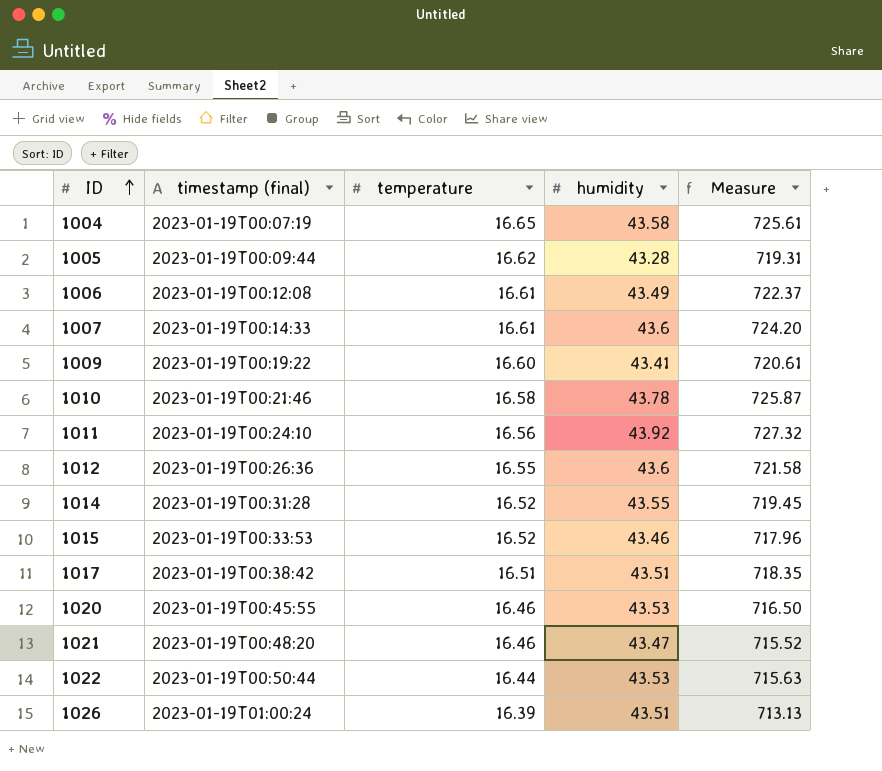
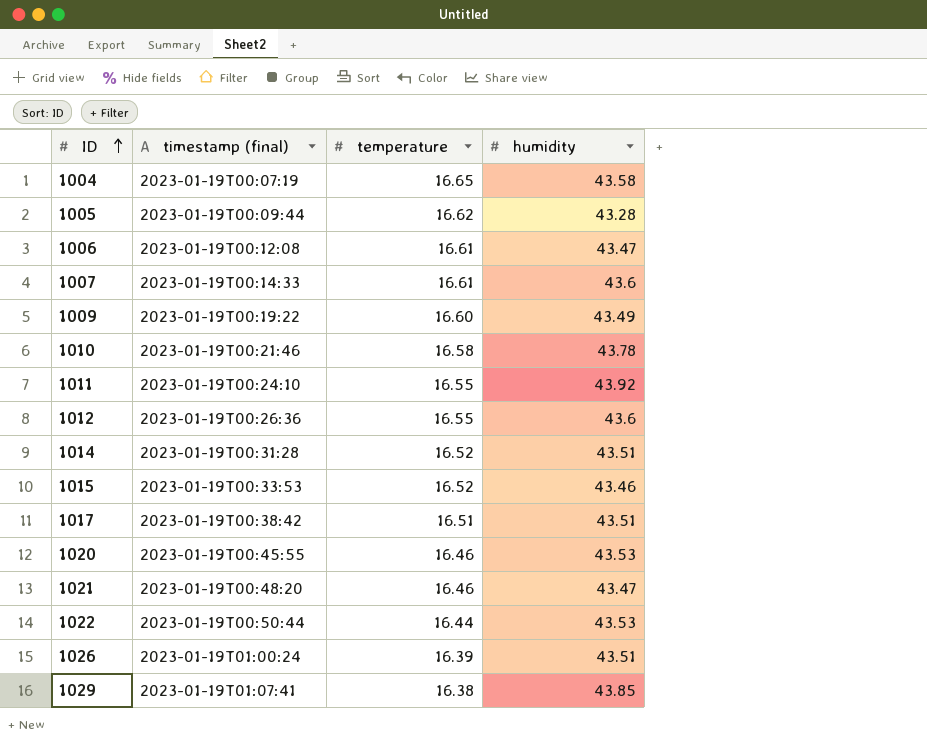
column Measure | formula: [temperature] * [humidity] -> none
1006 | humidity: 43.49 -> 43.47
1009 | humidity: 43.41 -> 43.49
1011 | temperature: 16.56 -> 16.55
1014 | humidity: 43.55 -> 43.51
row 1029: none -> 2023-01-19T01:07:41 | 16.38 | 43.85

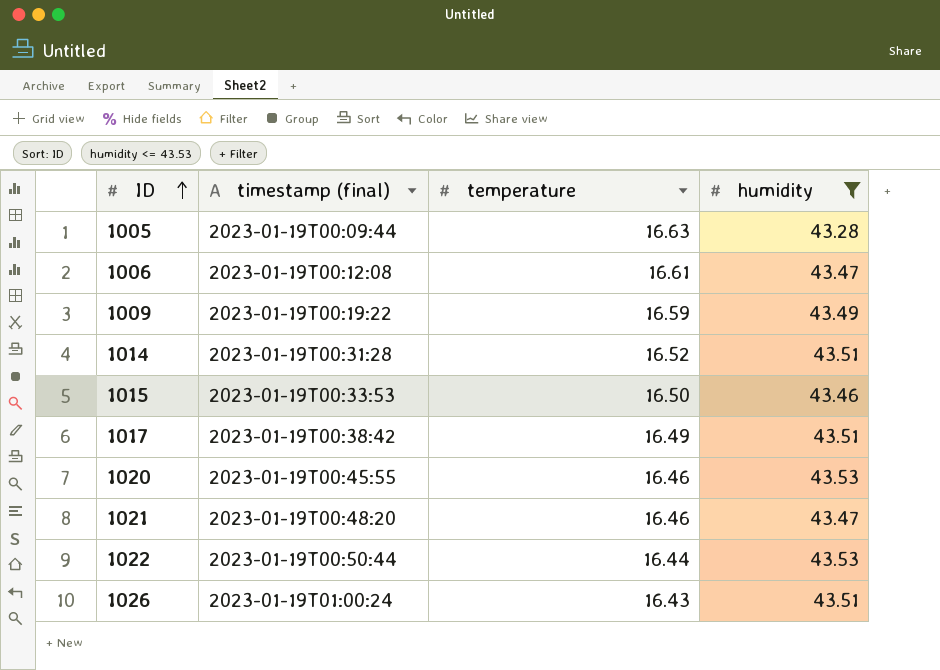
filter: none -> humidity <= 43.53
1005 | temperature: 16.62 -> 16.63
1009 | temperature: 16.60 -> 16.59
1015 | temperature: 16.52 -> 16.50
1017 | temperature: 16.51 -> 16.49
1026 | temperature: 16.39 -> 16.43

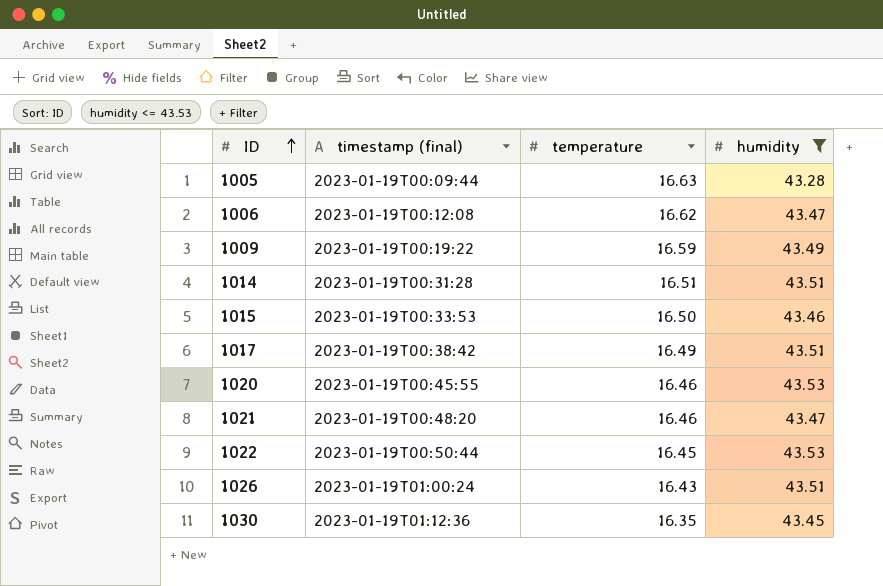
1006 | temperature: 16.61 -> 16.62
1014 | temperature: 16.52 -> 16.51
1022 | temperature: 16.44 -> 16.45
row 1030: none -> 2023-01-19T01:12:36 | 16.35 | 43.45

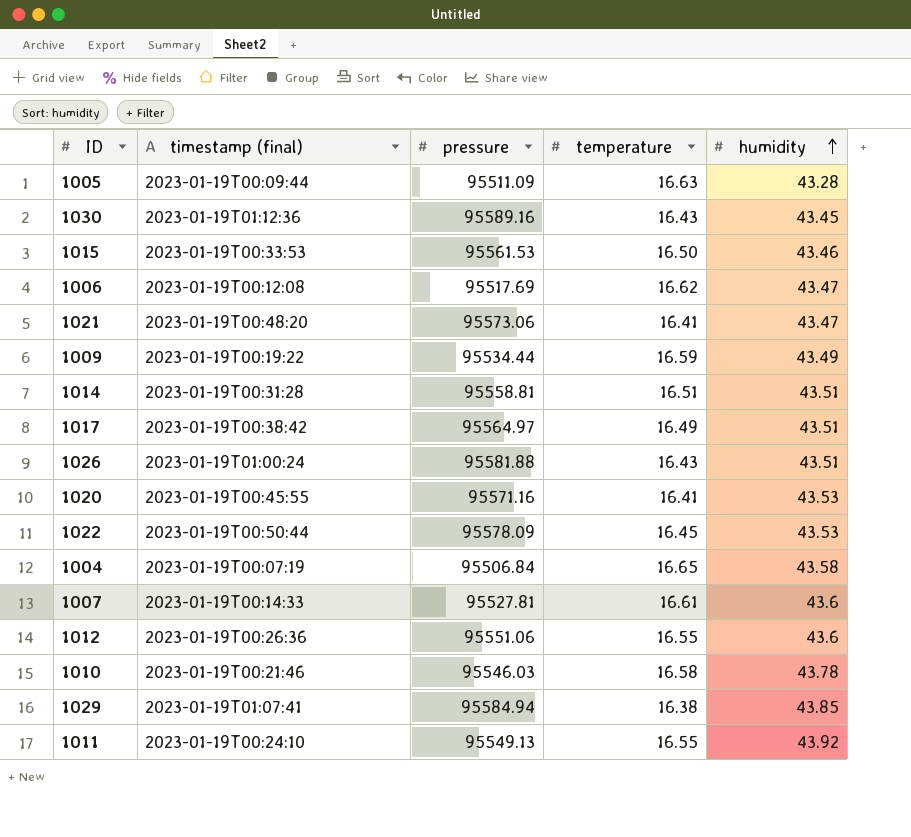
filter: humidity <= 43.53 -> none
row order: ID ascending -> humidity ascending
column pressure | position: none -> 3
1030 | temperature: 16.35 -> 16.43
1021 | temperature: 16.46 -> 16.41
1020 | temperature: 16.46 -> 16.41

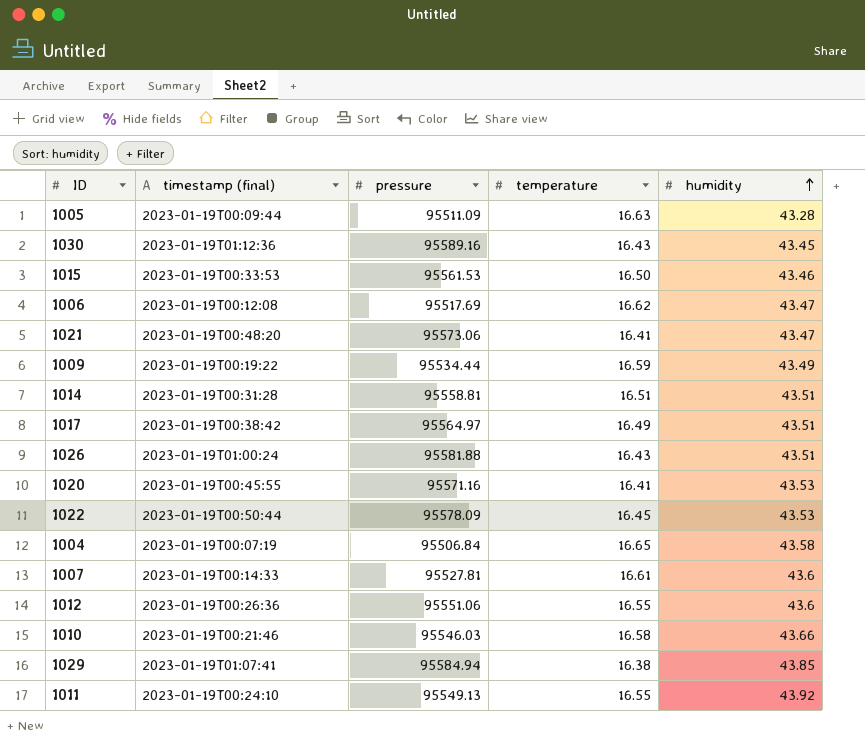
1010 | humidity: 43.78 -> 43.66

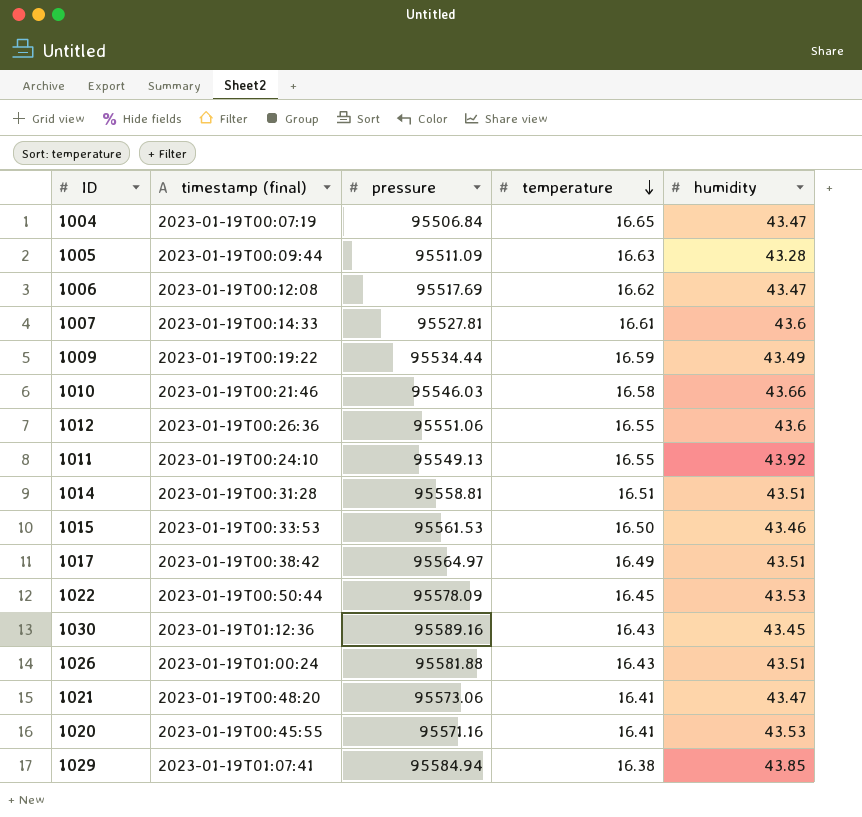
row order: humidity ascending -> temperature descending
1004 | humidity: 43.58 -> 43.47

